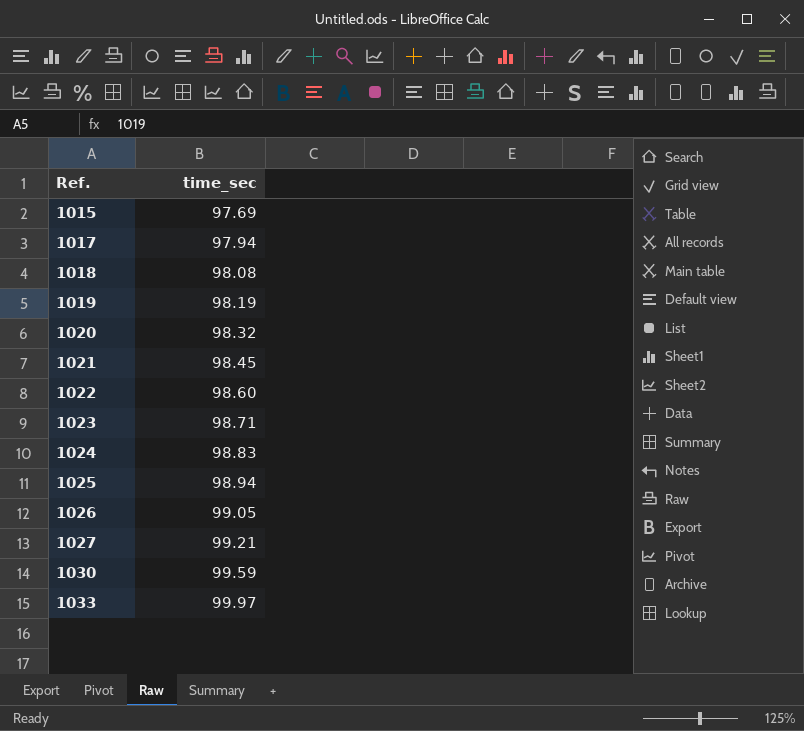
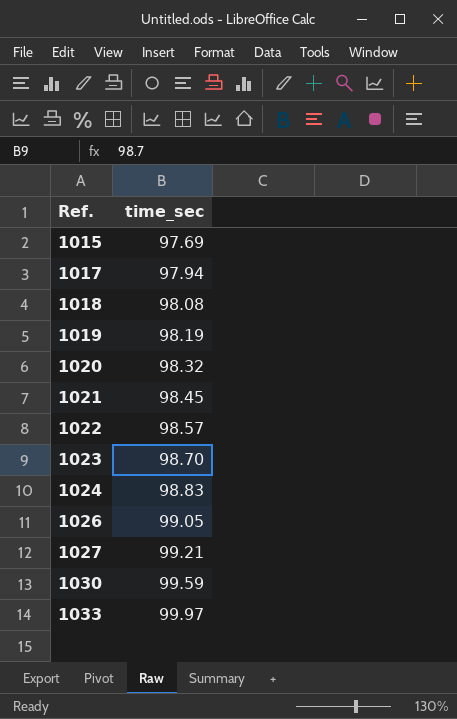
row 1025: 98.94 -> none
1022 | time_sec: 98.60 -> 98.57
1023 | time_sec: 98.71 -> 98.70

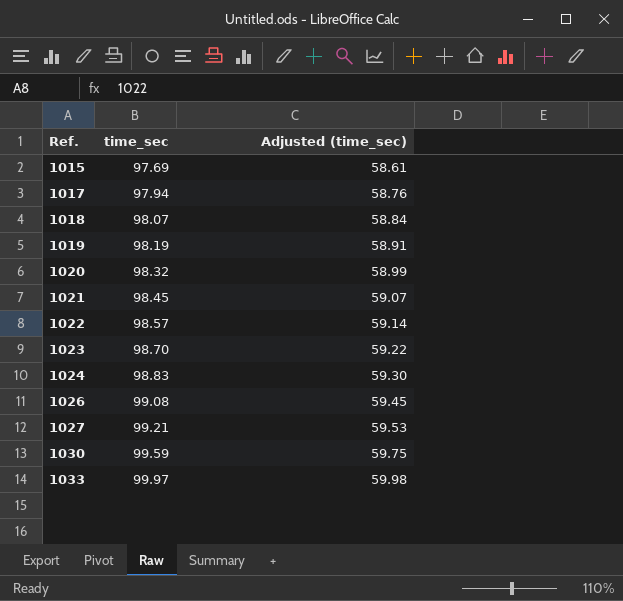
column Adjusted (time_sec) | formula: none -> [time_sec] * 0.6
1018 | time_sec: 98.08 -> 98.07
1026 | time_sec: 99.05 -> 99.08

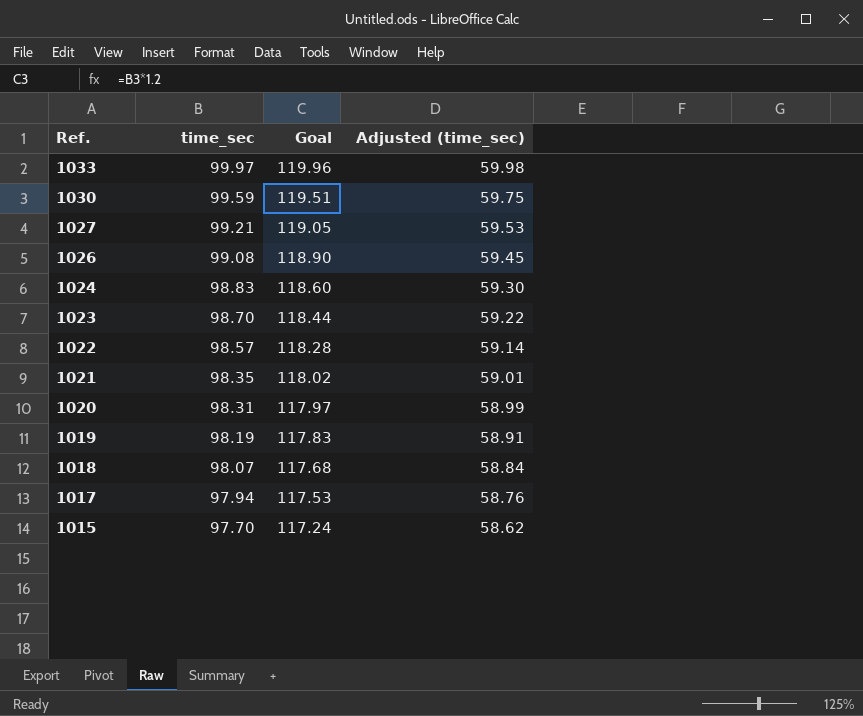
row order: Ref. ascending -> Ref. descending
column Goal | formula: none -> [time_sec] * 1.2
1021 | time_sec: 98.45 -> 98.35
1021 | Adjusted (time_sec): 59.07 -> 59.01
1020 | time_sec: 98.32 -> 98.31
1015 | time_sec: 97.69 -> 97.70
1015 | Adjusted (time_sec): 58.61 -> 58.62

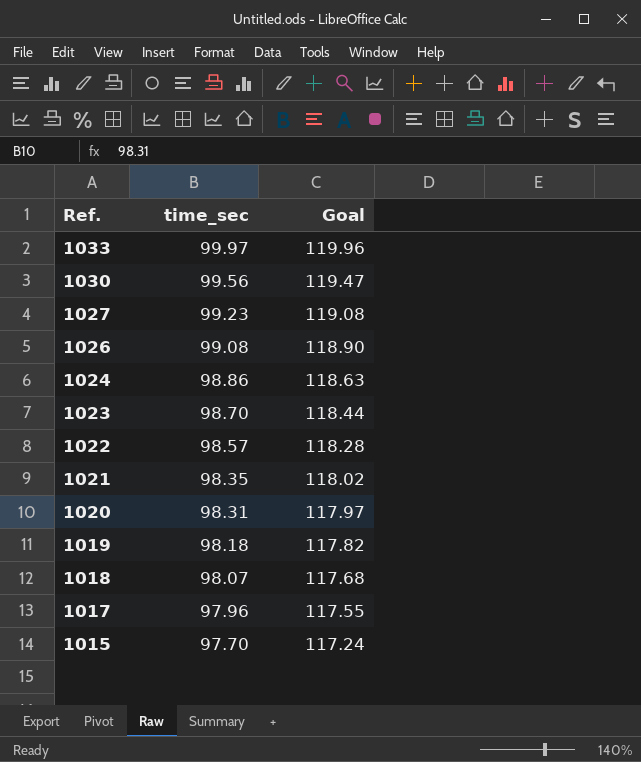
column Adjusted (time_sec) | formula: [time_sec] * 0.6 -> none
1030 | time_sec: 99.59 -> 99.56
1030 | Goal: 119.51 -> 119.47
1027 | time_sec: 99.21 -> 99.23
1027 | Goal: 119.05 -> 119.08
1024 | time_sec: 98.83 -> 98.86
1024 | Goal: 118.60 -> 118.63
1019 | time_sec: 98.19 -> 98.18
1019 | Goal: 117.83 -> 117.82
1017 | time_sec: 97.94 -> 97.96
1017 | Goal: 117.53 -> 117.55

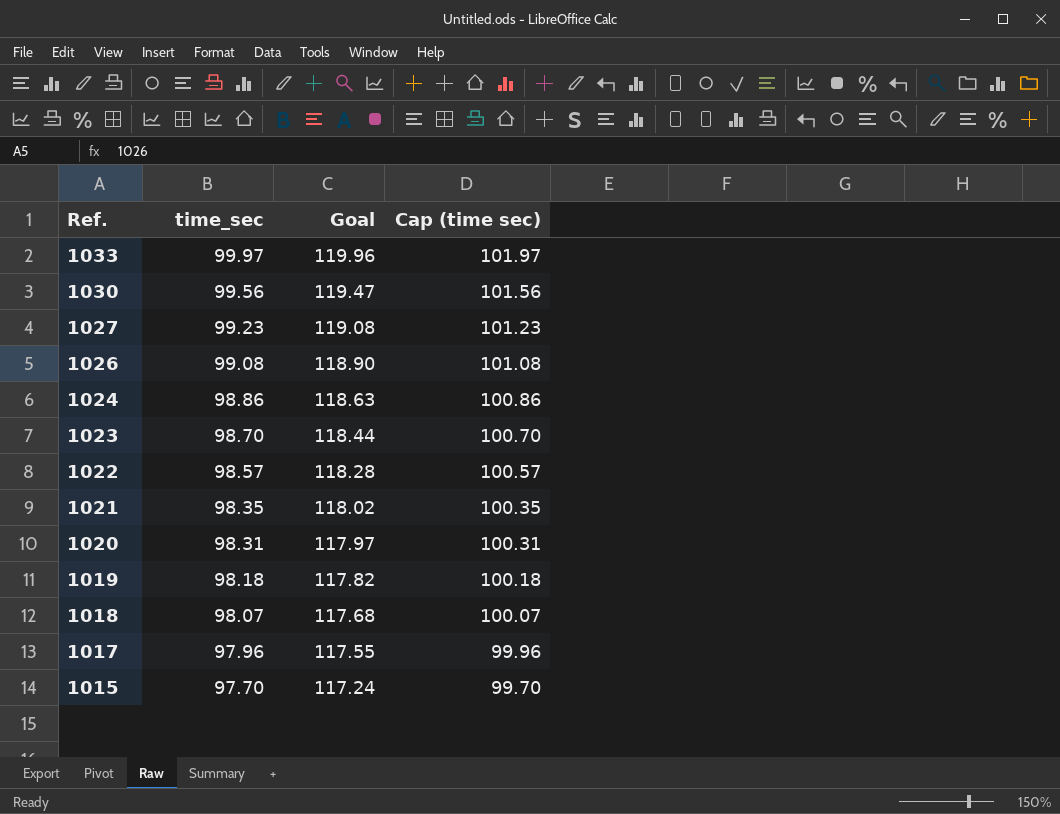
column Cap (time sec) | formula: none -> [time_sec] + 2

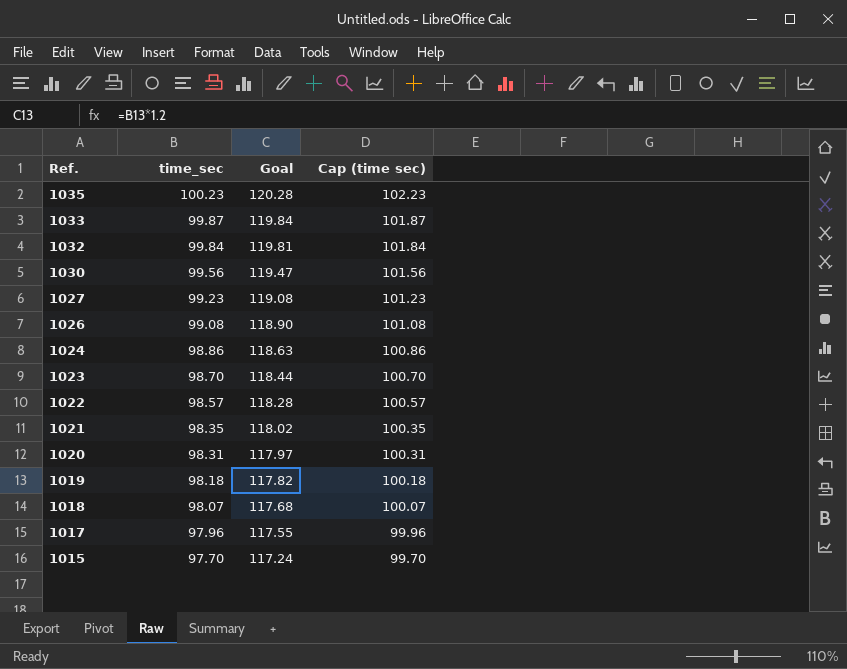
row 1035: none -> 100.23 | 120.28 | 102.23
1033 | time_sec: 99.97 -> 99.87
1033 | Goal: 119.96 -> 119.84
1033 | Cap (time sec): 101.97 -> 101.87
row 1032: none -> 99.84 | 119.81 | 101.84

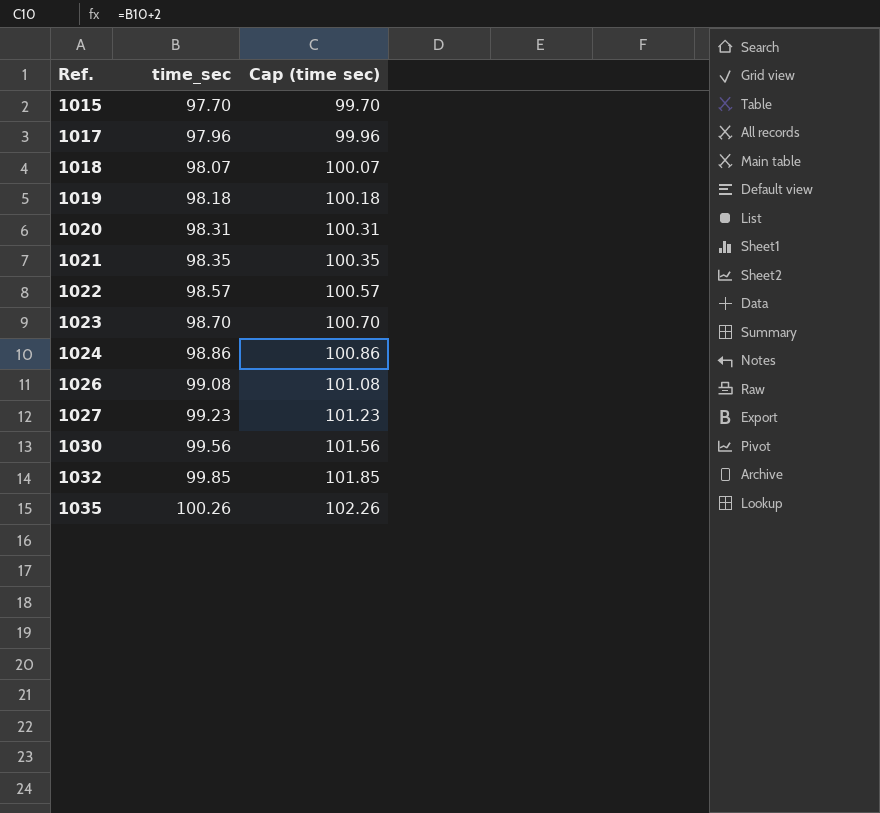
row order: Ref. descending -> Ref. ascending
column Goal | formula: [time_sec] * 1.2 -> none
row 1033: 99.87 | 119.84 | 101.87 -> none
1032 | time_sec: 99.84 -> 99.85
1032 | Cap (time sec): 101.84 -> 101.85
1035 | time_sec: 100.23 -> 100.26
1035 | Cap (time sec): 102.23 -> 102.26

